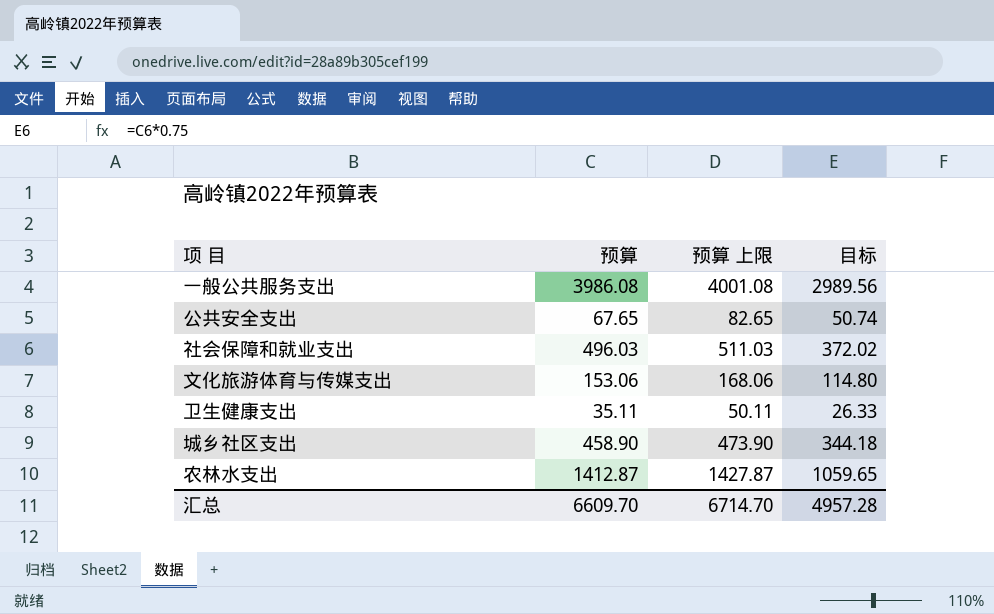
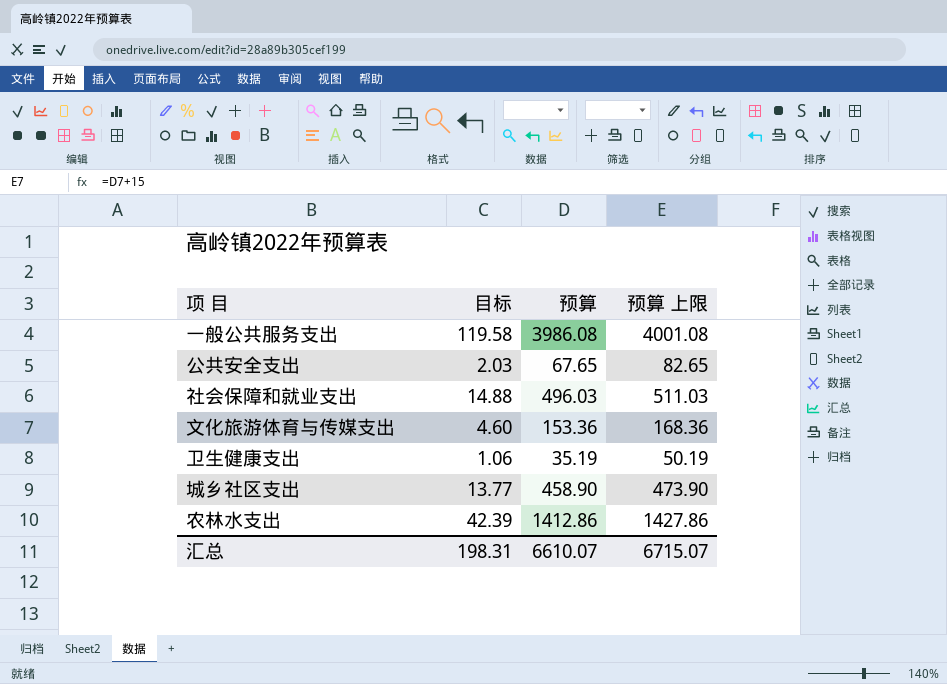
column 目标 | formula: [预算] * 0.75 -> [预算] * 0.03
column 目标 | position: 4 -> 2
文化旅游体育与传媒支出 | 预算: 153.06 -> 153.36
文化旅游体育与传媒支出 | 预算 上限: 168.06 -> 168.36
卫生健康支出 | 预算: 35.11 -> 35.19
卫生健康支出 | 预算 上限: 50.11 -> 50.19
农林水支出 | 预算: 1412.87 -> 1412.86
农林水支出 | 预算 上限: 1427.87 -> 1427.86
汇总 | 目标: 4957.28 -> 198.31
汇总 | 预算: 6609.70 -> 6610.07
汇总 | 预算 上限: 6714.70 -> 6715.07

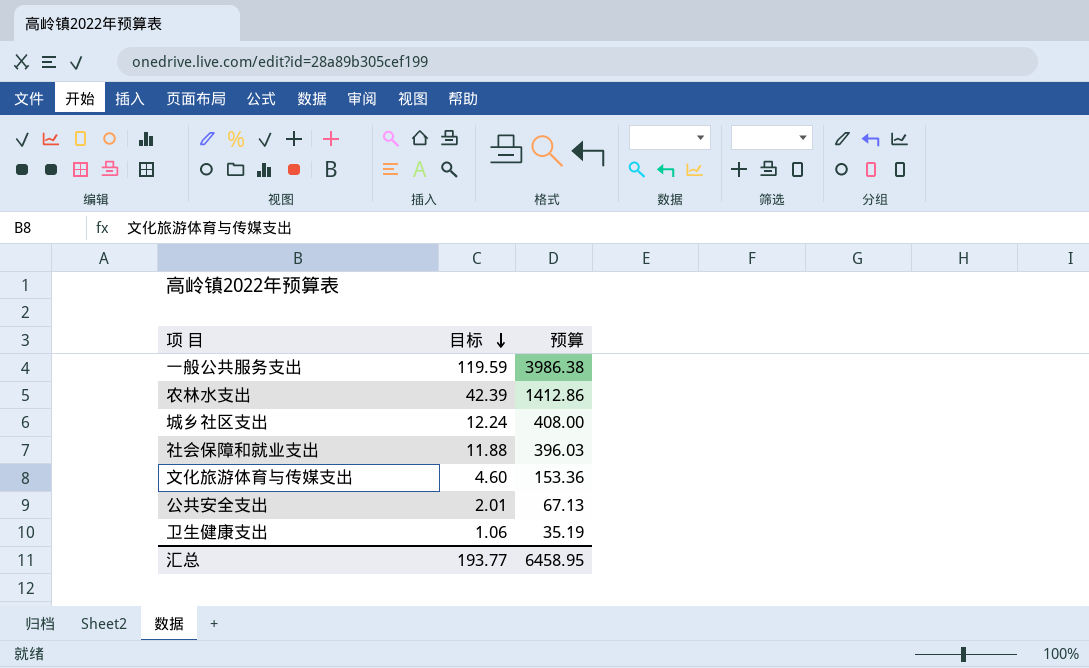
row order: none -> 目标 descending
column 预算 上限 | formula: [预算] + 15 -> none
一般公共服务支出 | 目标: 119.58 -> 119.59
一般公共服务支出 | 预算: 3986.08 -> 3986.38
城乡社区支出 | 目标: 13.77 -> 12.24
城乡社区支出 | 预算: 458.90 -> 408.00
社会保障和就业支出 | 目标: 14.88 -> 11.88
社会保障和就业支出 | 预算: 496.03 -> 396.03
公共安全支出 | 目标: 2.03 -> 2.01
公共安全支出 | 预算: 67.65 -> 67.13
汇总 | 目标: 198.31 -> 193.77
汇总 | 预算: 6610.07 -> 6458.95

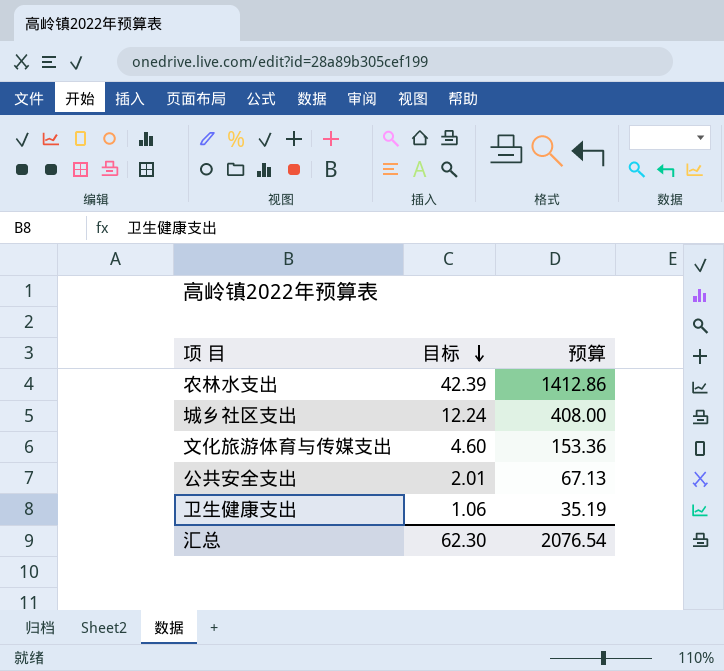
row 一般公共服务支出: 119.59 | 3986.38 -> none
row 社会保障和就业支出: 11.88 | 396.03 -> none
汇总 | 目标: 193.77 -> 62.30
汇总 | 预算: 6458.95 -> 2076.54

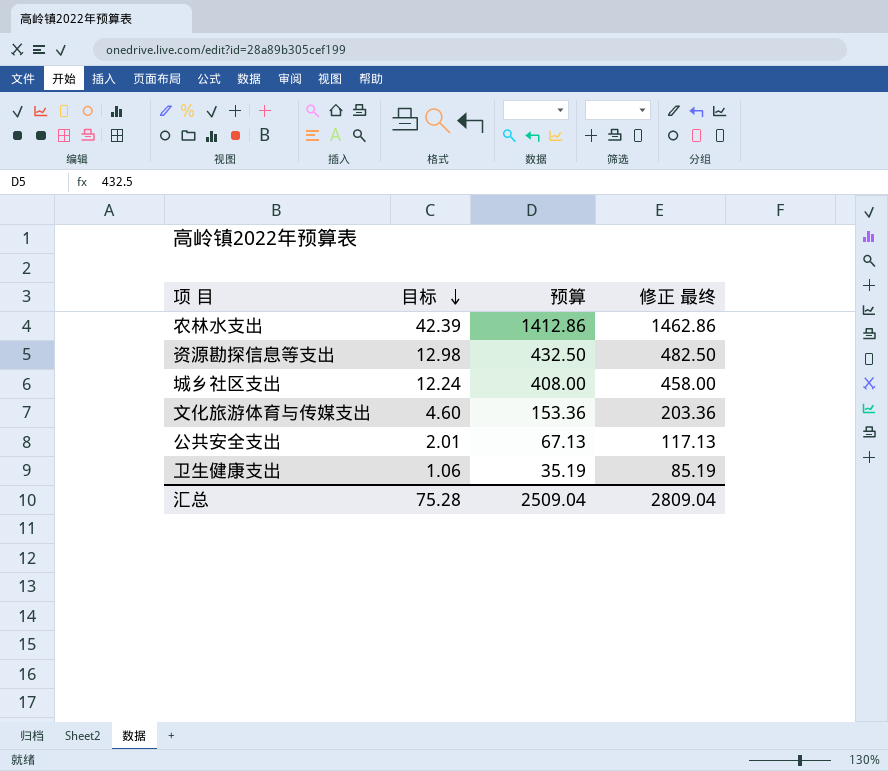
column 修正 最终 | formula: none -> [预算] + 50
row 资源勘探信息等支出: none -> 12.98 | 432.50 | 482.50
汇总 | 目标: 62.30 -> 75.28
汇总 | 预算: 2076.54 -> 2509.04

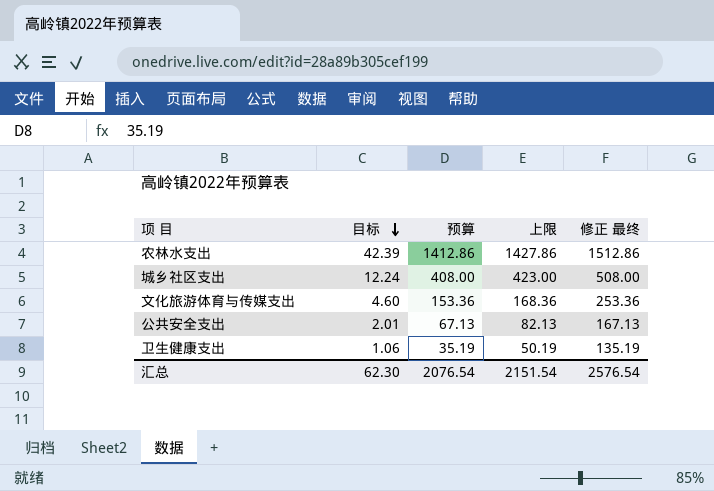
column 上限 | formula: none -> [预算] + 15
column 修正 最终 | formula: [预算] + 50 -> [预算] + 100
row 资源勘探信息等支出: 12.98 | 432.50 | 482.50 -> none
汇总 | 目标: 75.28 -> 62.30
汇总 | 预算: 2509.04 -> 2076.54
汇总 | 修正 最终: 2809.04 -> 2576.54

